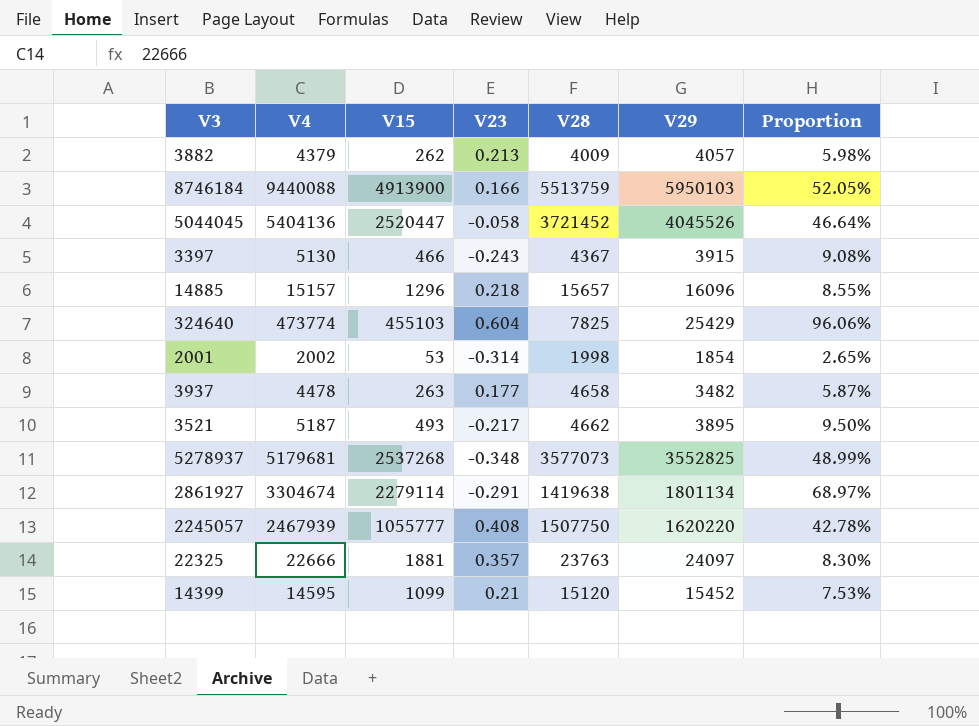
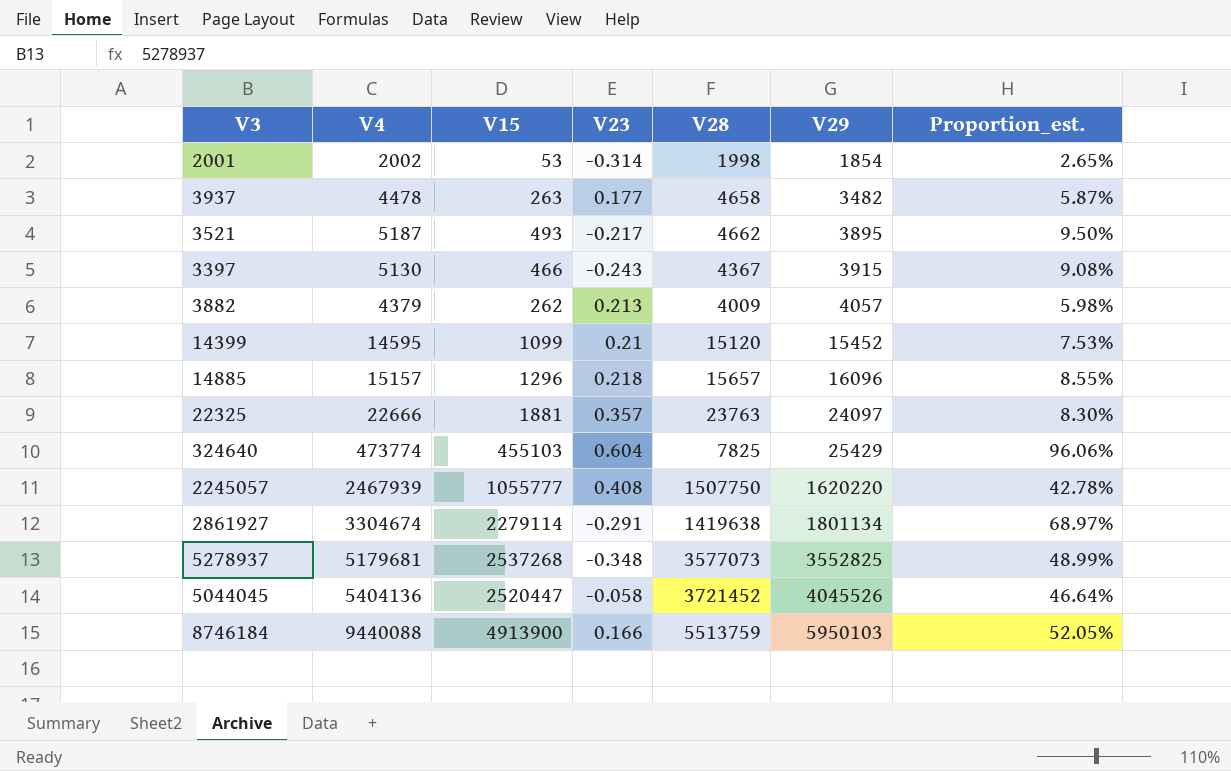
row order: none -> V29 ascending
column name: Proportion -> Proportion_est.

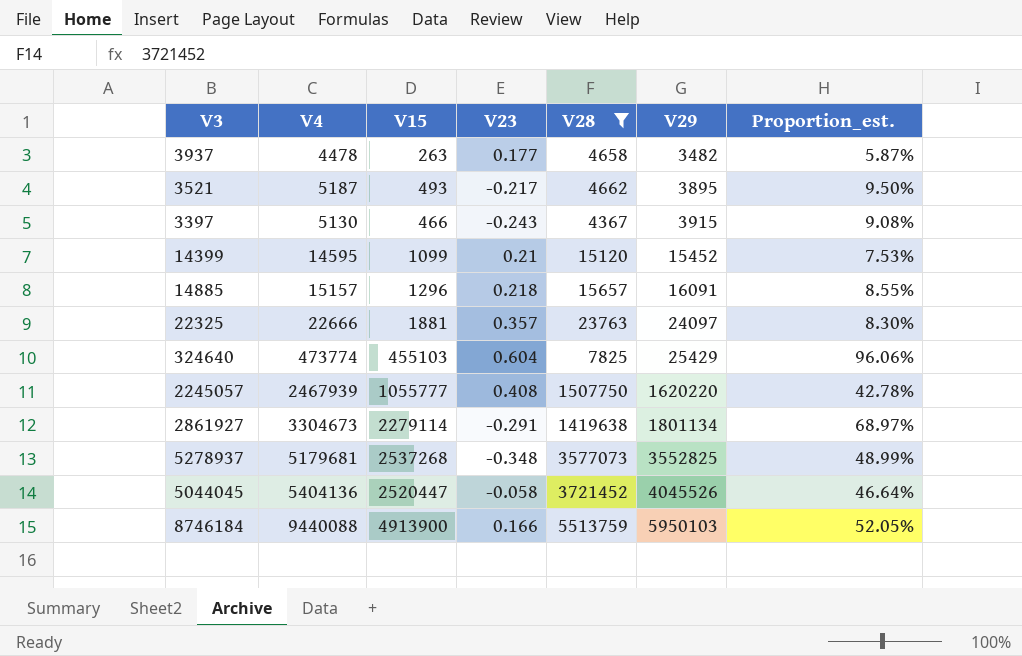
filter: none -> V28 >= 4367
14885 | V29: 16096 -> 16091
2861927 | V4: 3304674 -> 3304673

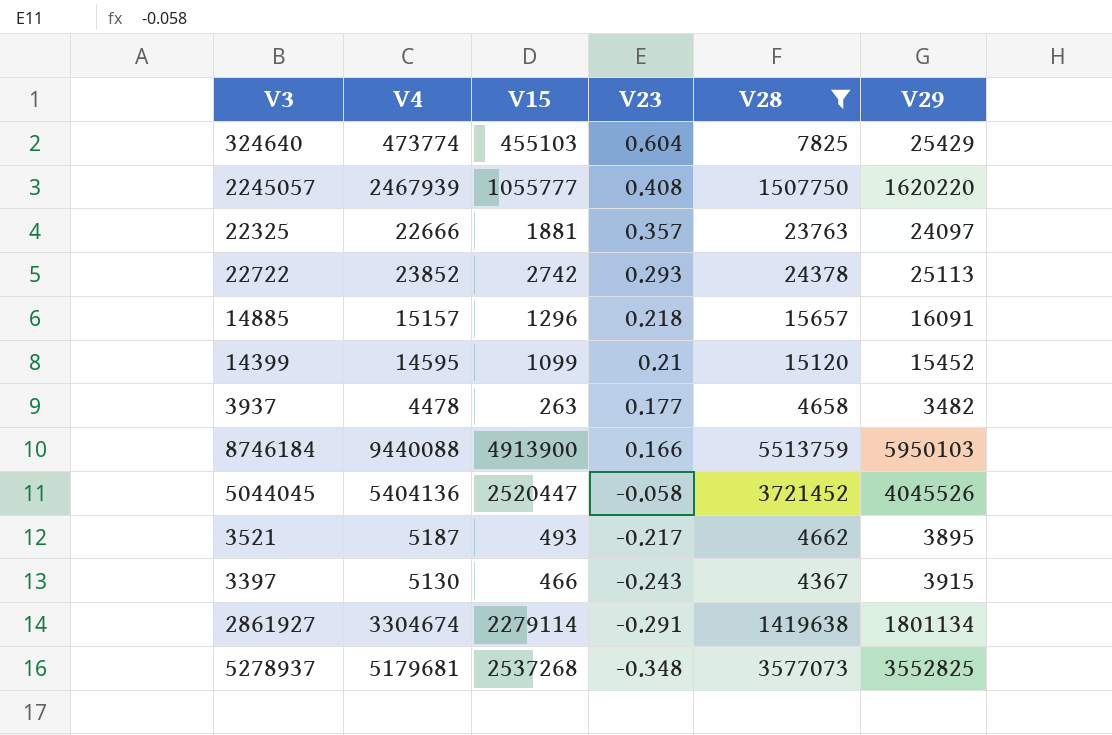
row order: V29 ascending -> V23 descending
column Proportion_est. | formula: [V15] / [V4] -> none
row 22722: none -> 23852 | 2742 | 0.293 | 24378 | 25113
2861927 | V4: 3304673 -> 3304674

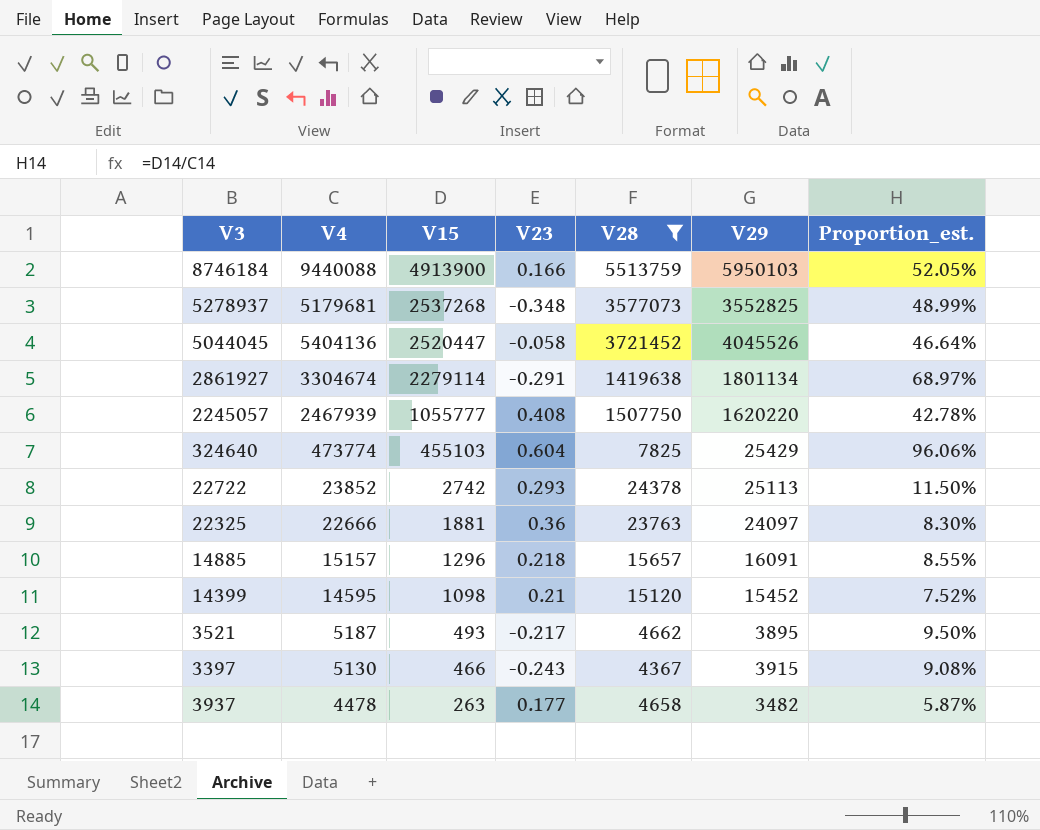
row order: V23 descending -> V15 descending
column Proportion_est. | formula: none -> [V15] / [V4]
22325 | V23: 0.357 -> 0.36
14399 | V15: 1099 -> 1098

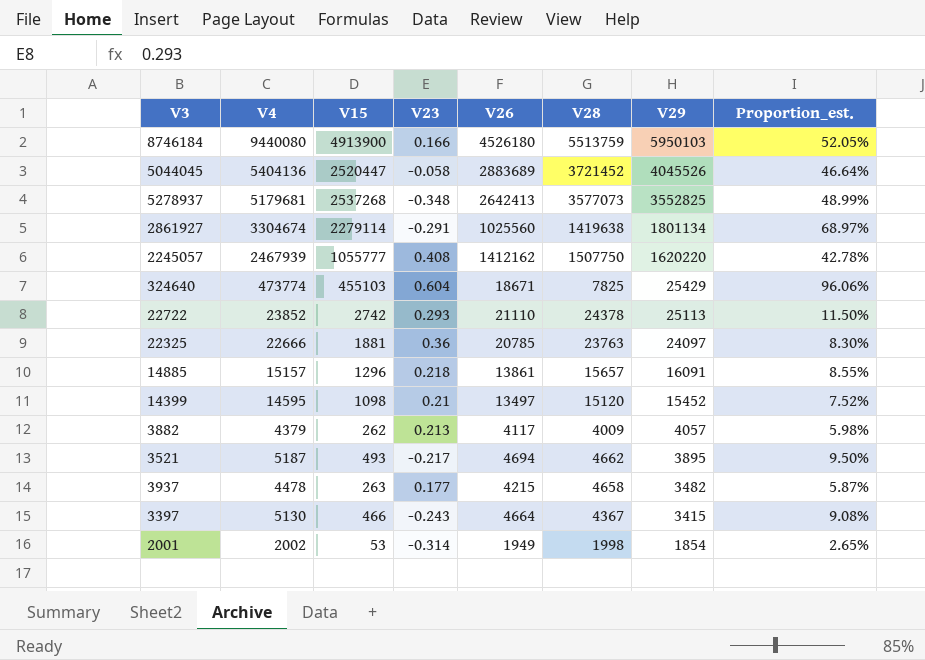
filter: V28 >= 4367 -> none
row order: V15 descending -> V29 descending
column V26 | formula: none -> [V4] - [V15]
8746184 | V4: 9440088 -> 9440080
3397 | V29: 3915 -> 3415

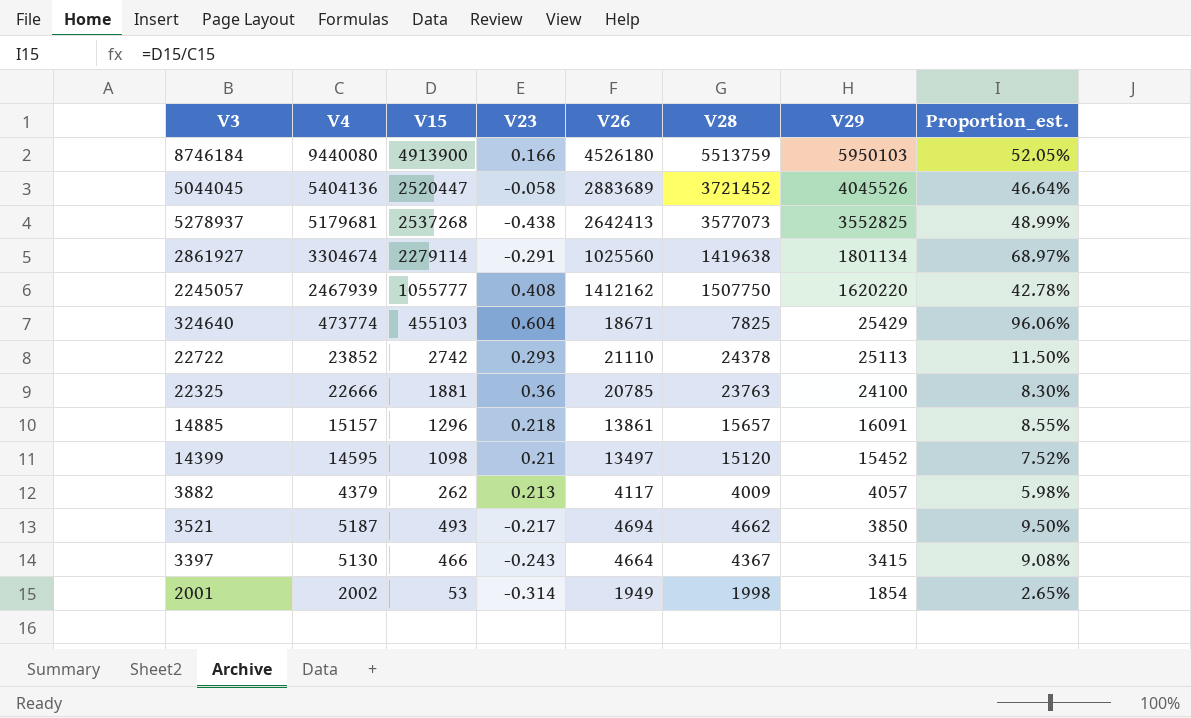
row 3937: 4478 | 263 | 0.177 | 4215 | 4658 | 3482 | 5.87% -> none
5278937 | V23: -0.348 -> -0.438
22325 | V29: 24097 -> 24100
3521 | V29: 3895 -> 3850

